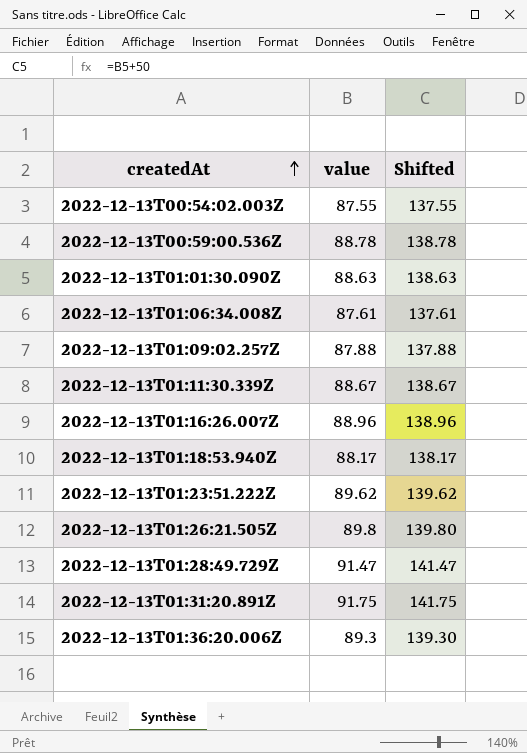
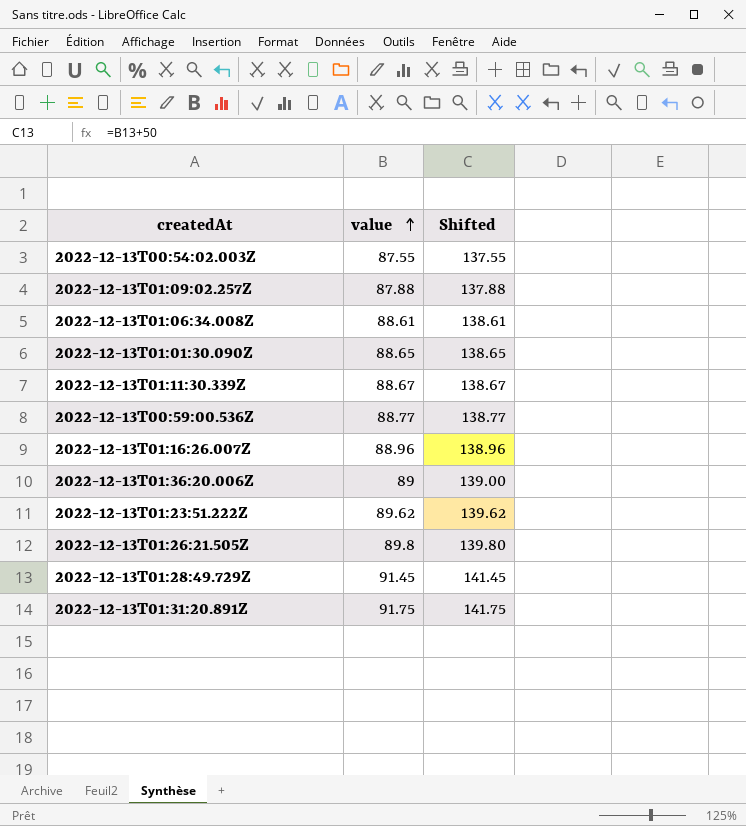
row order: createdAt ascending -> value ascending
row 2022-12-13T01:18:53.940Z: 88.17 | 138.17 -> none
2022-12-13T01:06:34.008Z | value: 87.61 -> 88.61
2022-12-13T01:06:34.008Z | Shifted: 137.61 -> 138.61
2022-12-13T01:01:30.090Z | value: 88.63 -> 88.65
2022-12-13T01:01:30.090Z | Shifted: 138.63 -> 138.65
2022-12-13T00:59:00.536Z | value: 88.78 -> 88.77
2022-12-13T00:59:00.536Z | Shifted: 138.78 -> 138.77
2022-12-13T01:36:20.006Z | value: 89.3 -> 89
2022-12-13T01:36:20.006Z | Shifted: 139.30 -> 139.00
2022-12-13T01:28:49.729Z | value: 91.47 -> 91.45
2022-12-13T01:28:49.729Z | Shifted: 141.47 -> 141.45

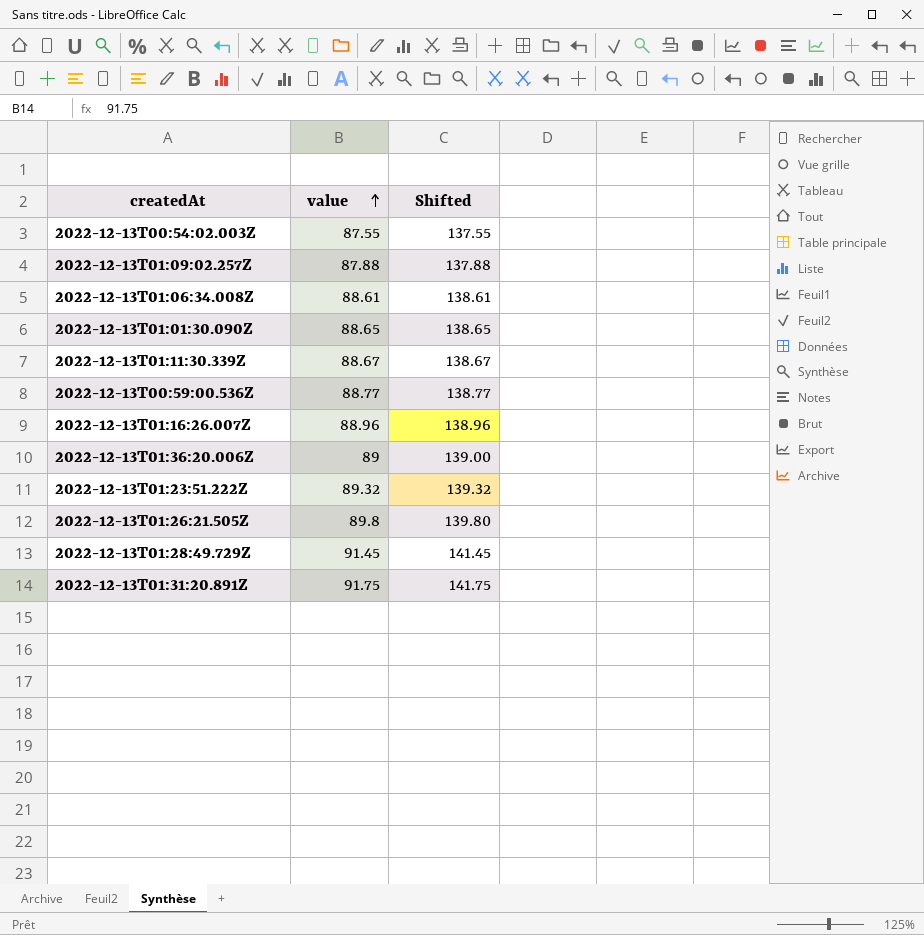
2022-12-13T01:23:51.222Z | value: 89.62 -> 89.32
2022-12-13T01:23:51.222Z | Shifted: 139.62 -> 139.32

